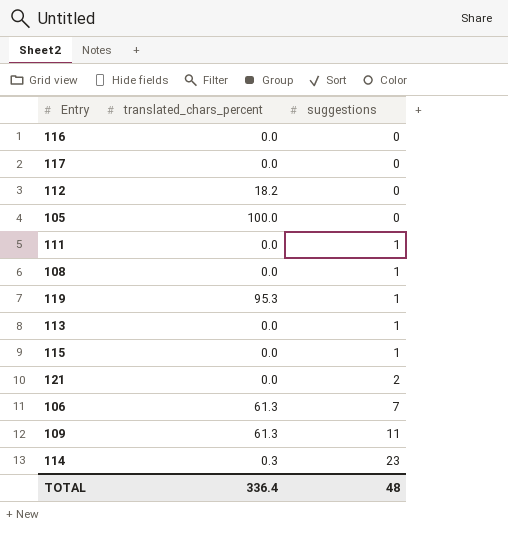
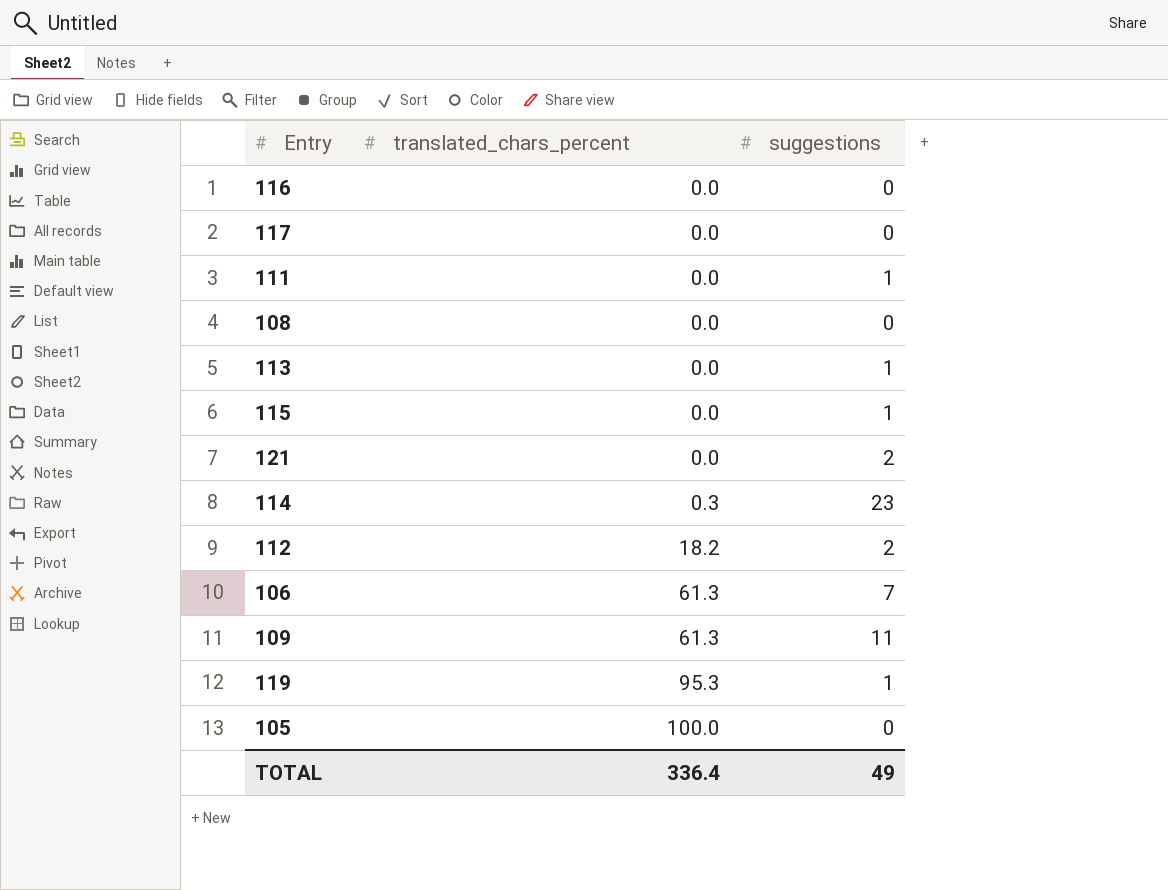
row order: suggestions ascending -> translated_chars_percent ascending
108 | suggestions: 1 -> 0
112 | suggestions: 0 -> 2
TOTAL | suggestions: 48 -> 49

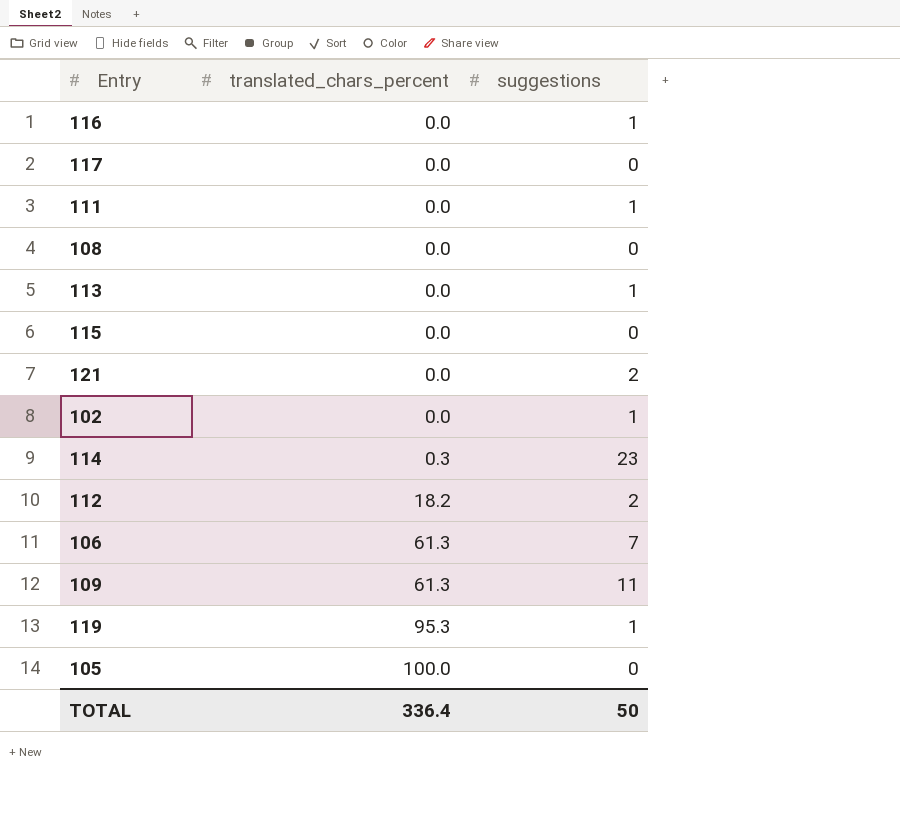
116 | suggestions: 0 -> 1
115 | suggestions: 1 -> 0
row 102: none -> 0.0 | 1
TOTAL | suggestions: 49 -> 50

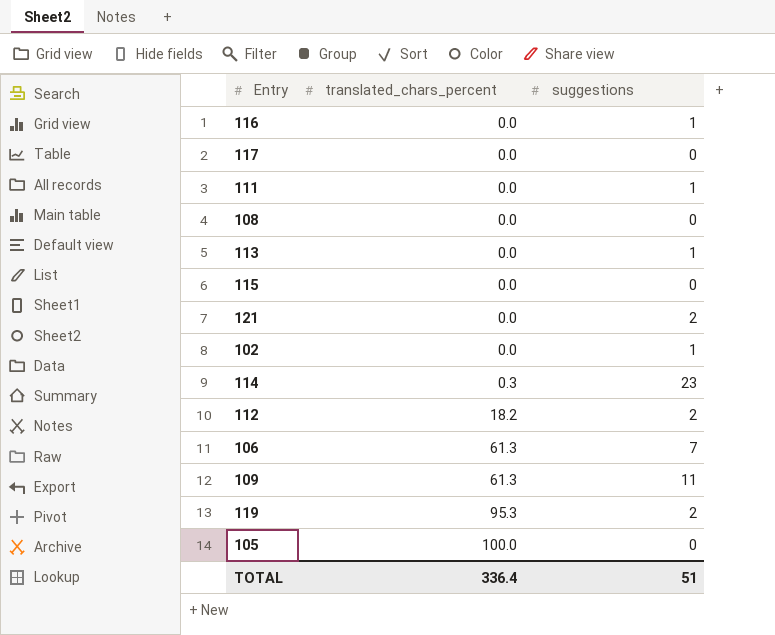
119 | suggestions: 1 -> 2
TOTAL | suggestions: 50 -> 51

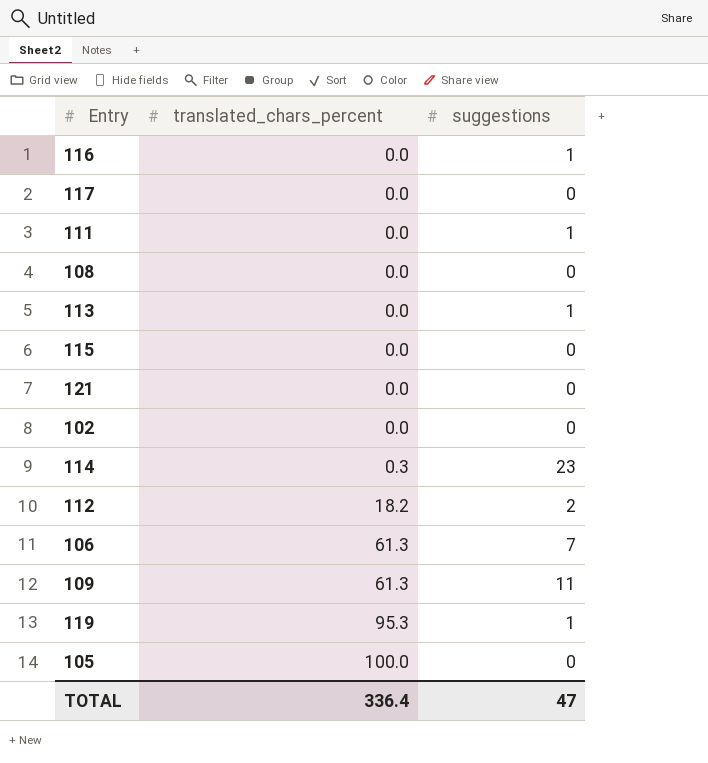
121 | suggestions: 2 -> 0
102 | suggestions: 1 -> 0
119 | suggestions: 2 -> 1
TOTAL | suggestions: 51 -> 47

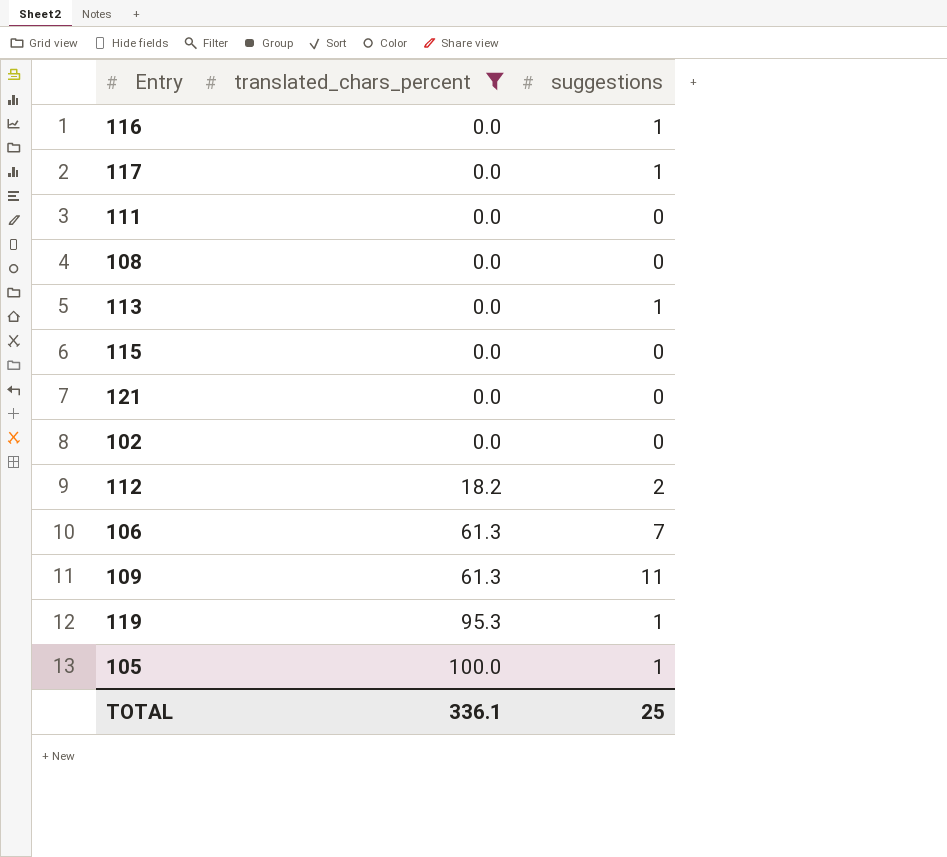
filter: none -> translated_chars_percent != 0.3
117 | suggestions: 0 -> 1
111 | suggestions: 1 -> 0
105 | suggestions: 0 -> 1
TOTAL | translated_chars_percent: 336.4 -> 336.1
TOTAL | suggestions: 47 -> 25

